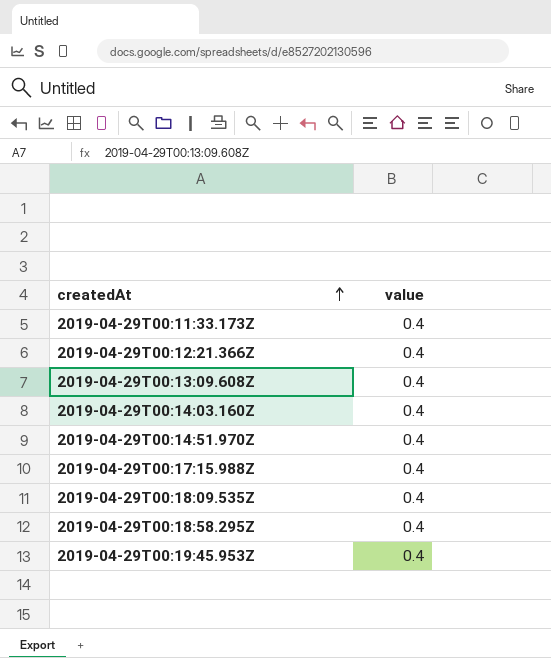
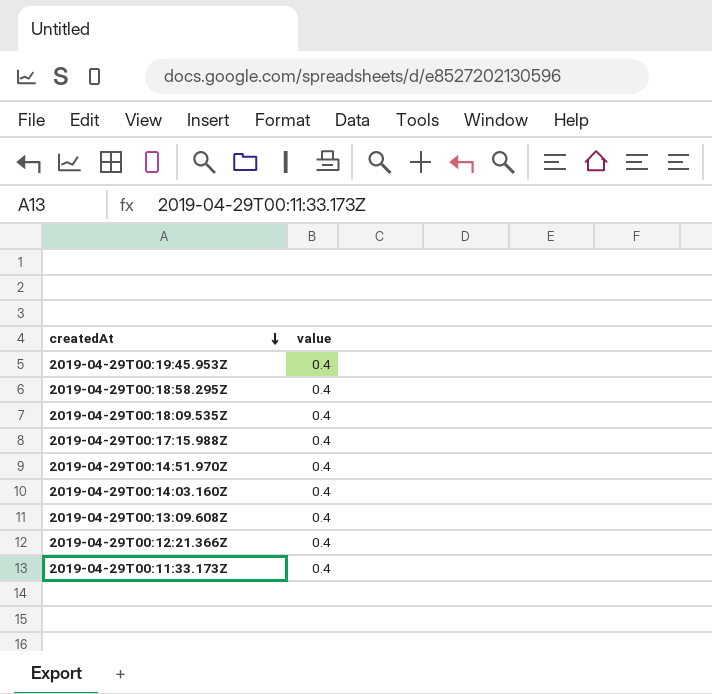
row order: createdAt ascending -> createdAt descending

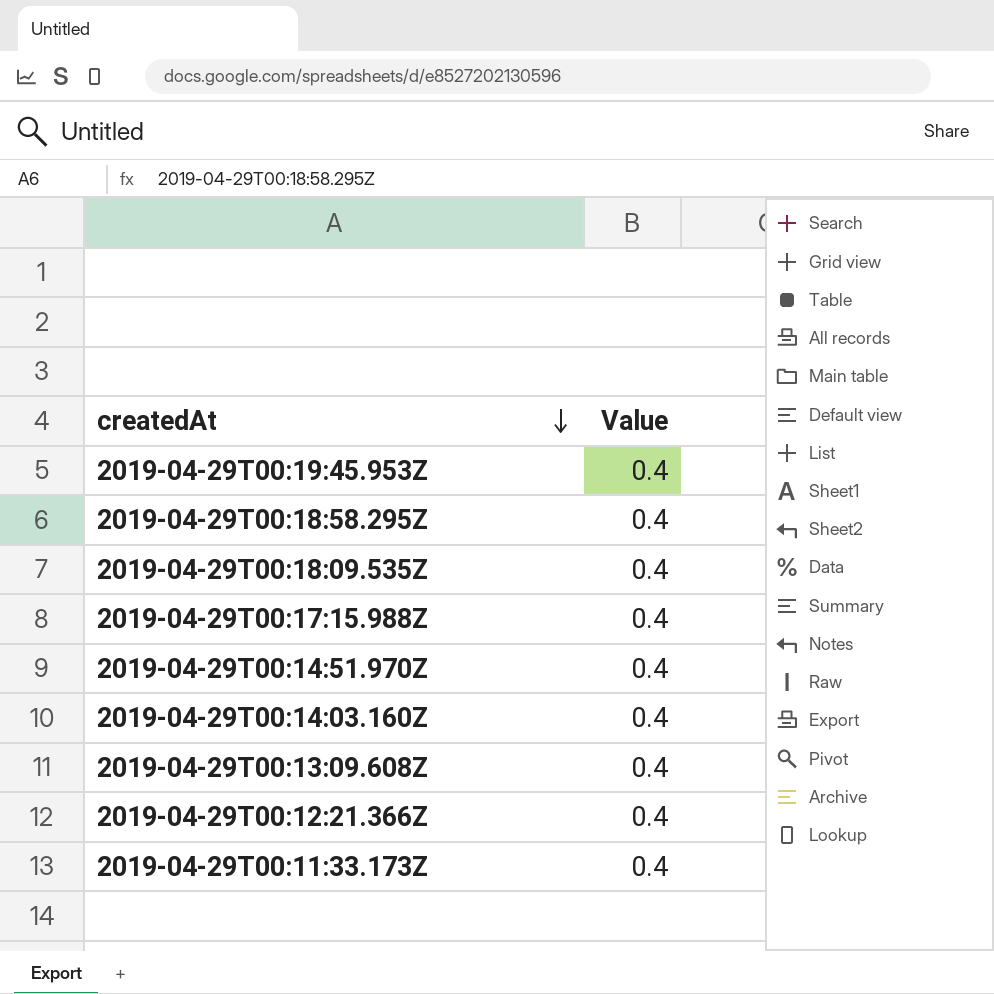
column name: value -> Value

